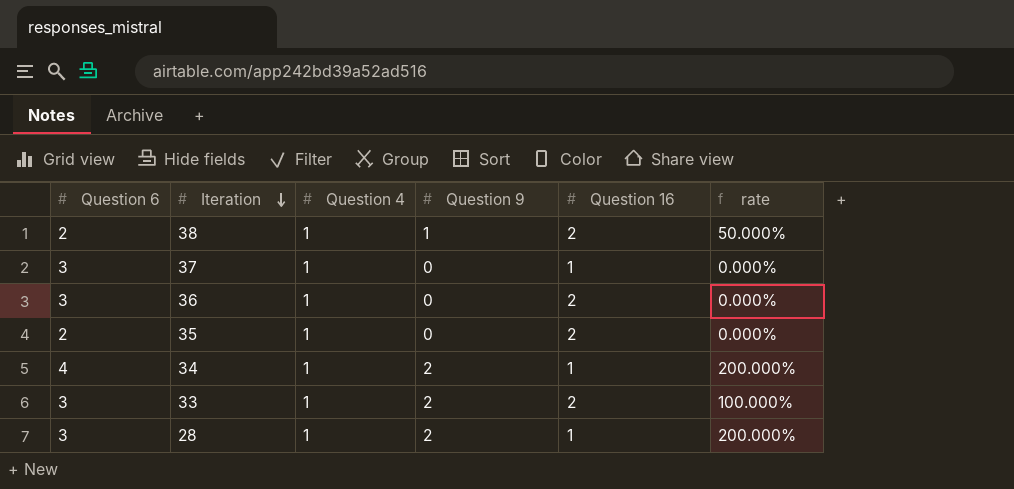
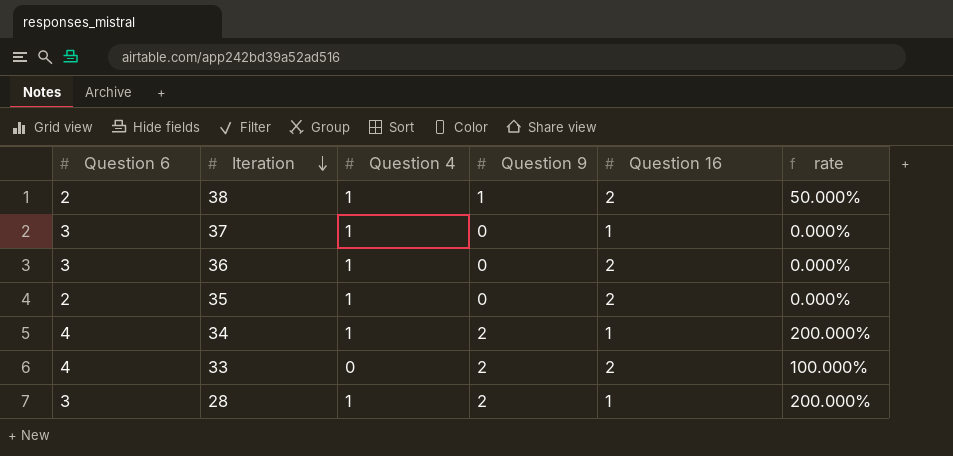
33 | Question 6: 3 -> 4
33 | Question 4: 1 -> 0

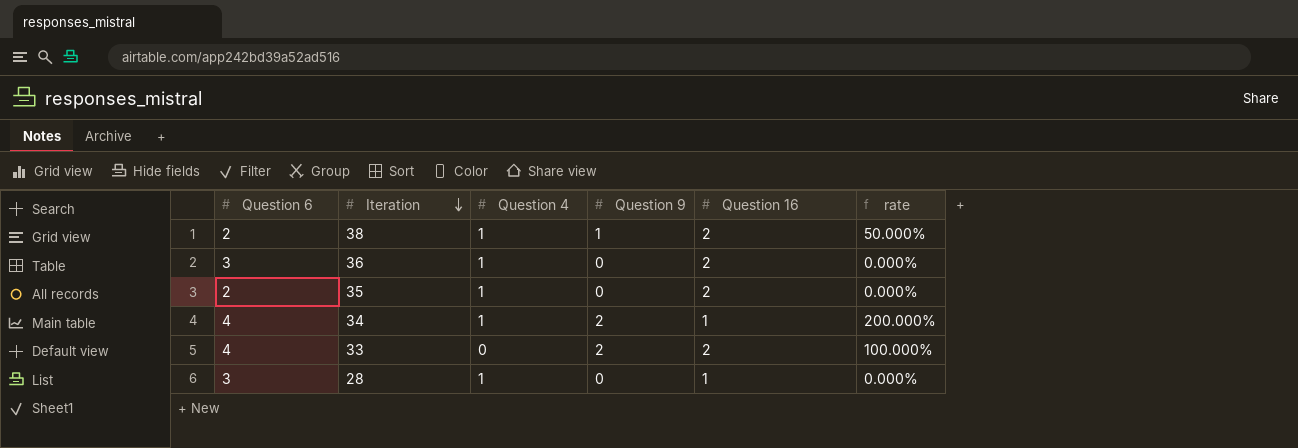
row 37: 3 | 1 | 0 | 1 | 0.000% -> none
28 | Question 9: 2 -> 0
28 | rate: 200.000% -> 0.000%

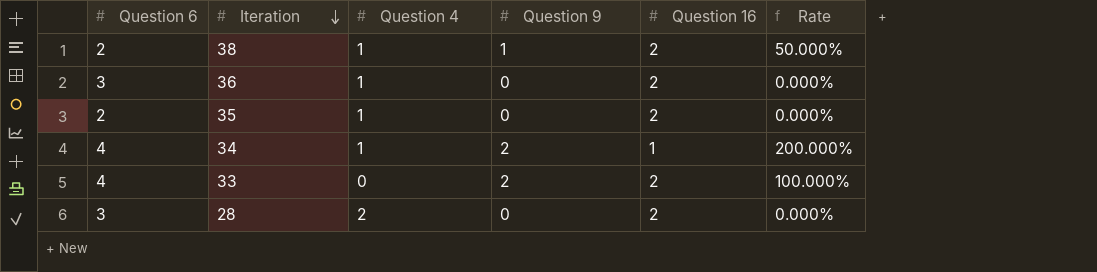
column name: rate -> Rate
28 | Question 4: 1 -> 2
28 | Question 16: 1 -> 2

